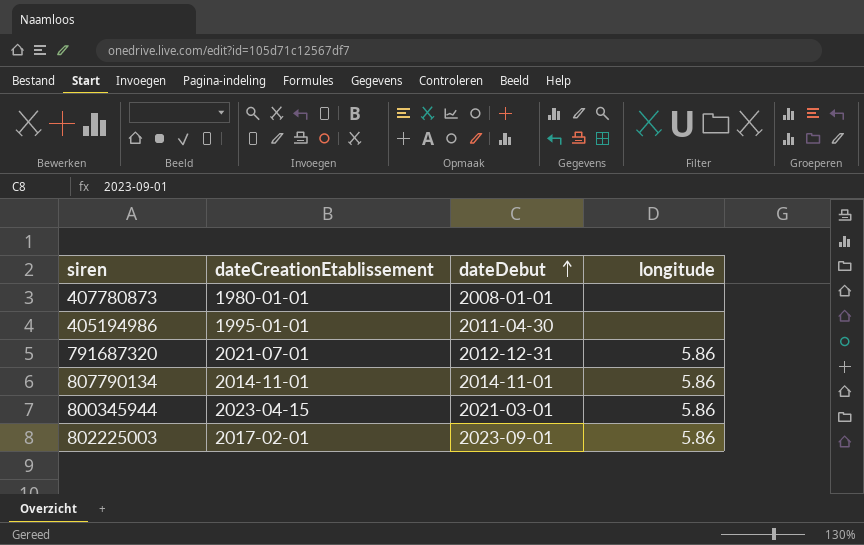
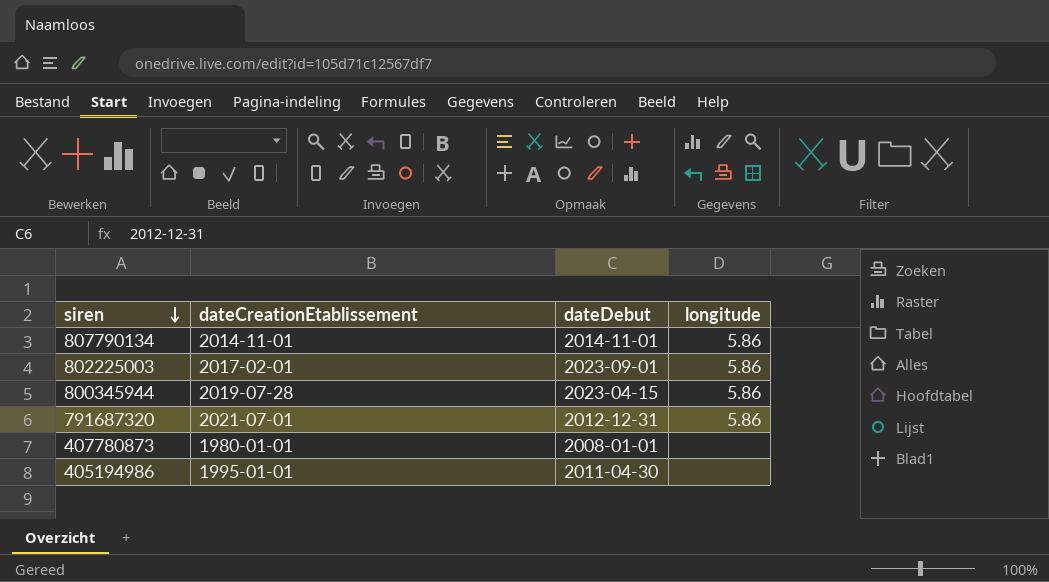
row order: dateDebut ascending -> siren descending
800345944 | dateCreationEtablissement: 2023-04-15 -> 2019-07-28
800345944 | dateDebut: 2021-03-01 -> 2023-04-15

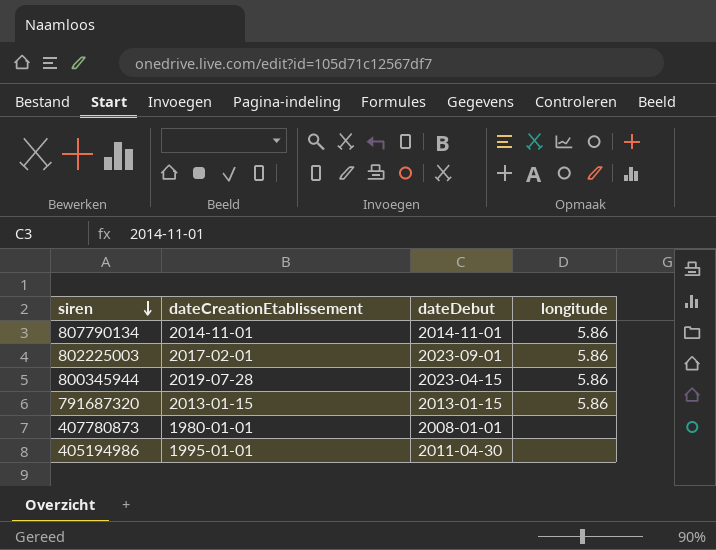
791687320 | dateCreationEtablissement: 2021-07-01 -> 2013-01-15
791687320 | dateDebut: 2012-12-31 -> 2013-01-15

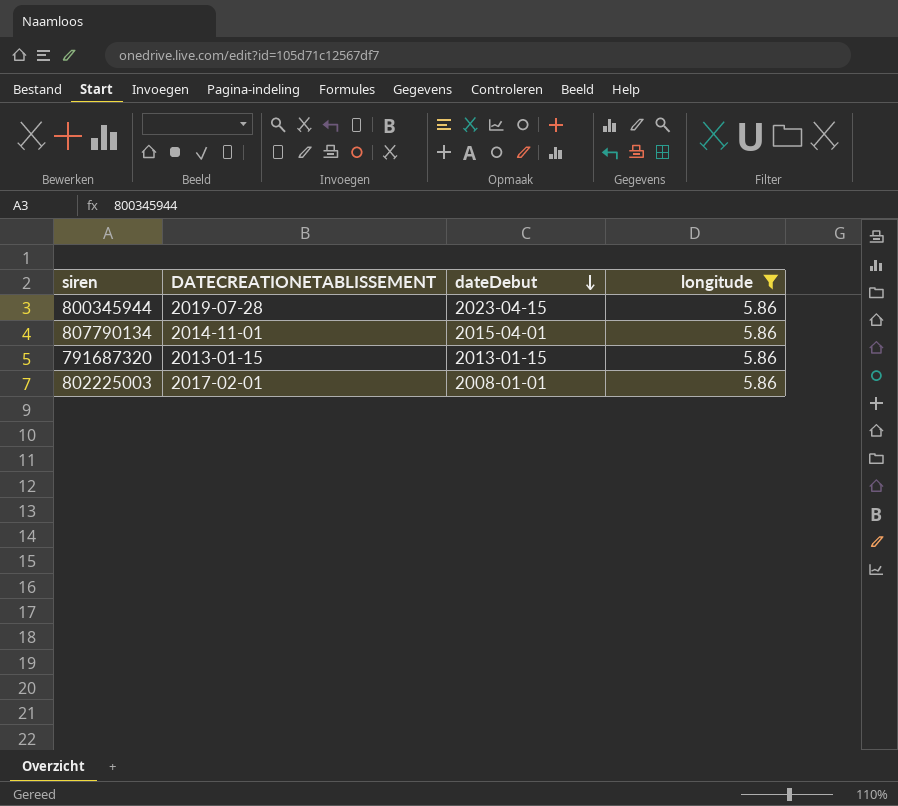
filter: none -> longitude = 5.86
row order: siren descending -> dateDebut descending
column name: dateCreationEtablissement -> DATECREATIONETABLISSEMENT
807790134 | dateDebut: 2014-11-01 -> 2015-04-01
802225003 | dateDebut: 2023-09-01 -> 2008-01-01

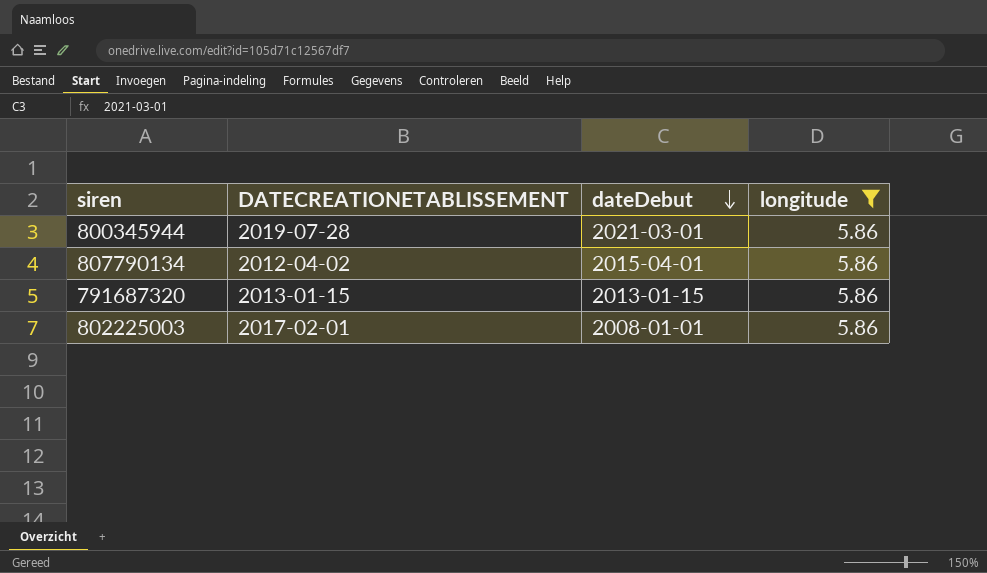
800345944 | dateDebut: 2023-04-15 -> 2021-03-01
807790134 | DATECREATIONETABLISSEMENT: 2014-11-01 -> 2012-04-02

